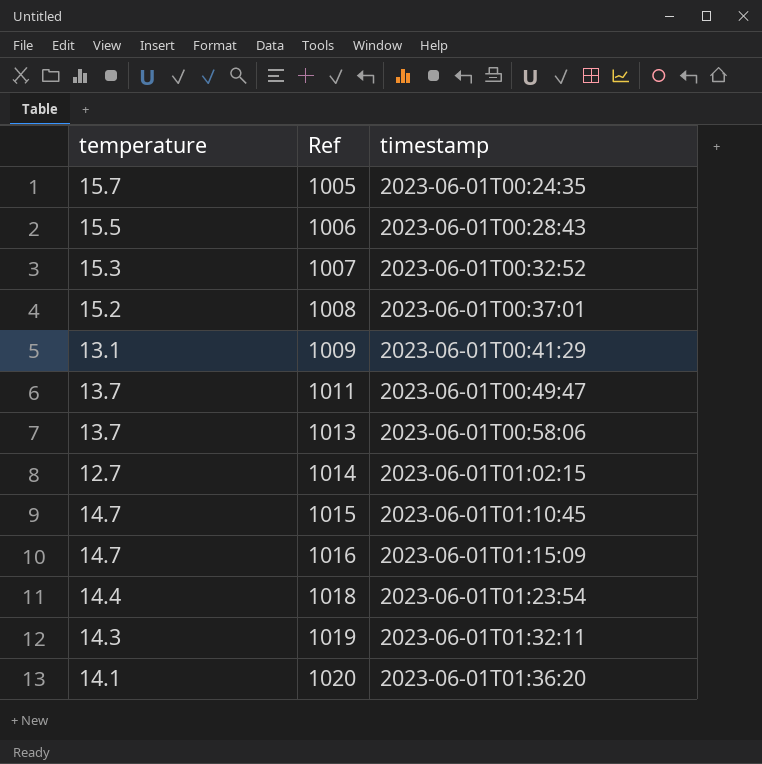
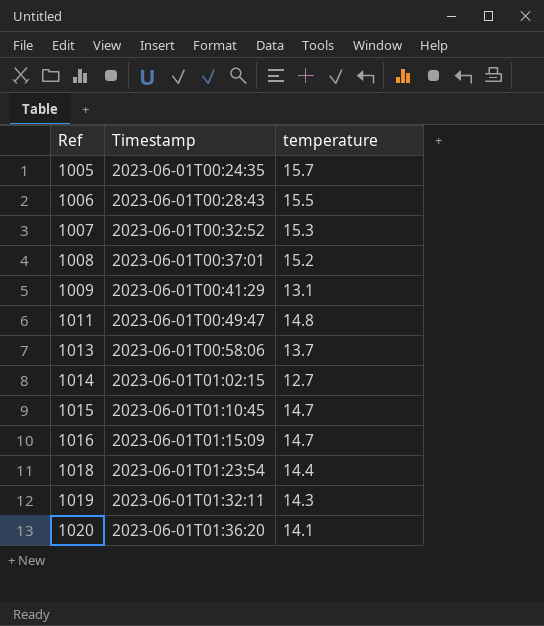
column name: timestamp -> Timestamp
column temperature | position: 1 -> 3
1011 | temperature: 13.7 -> 14.8

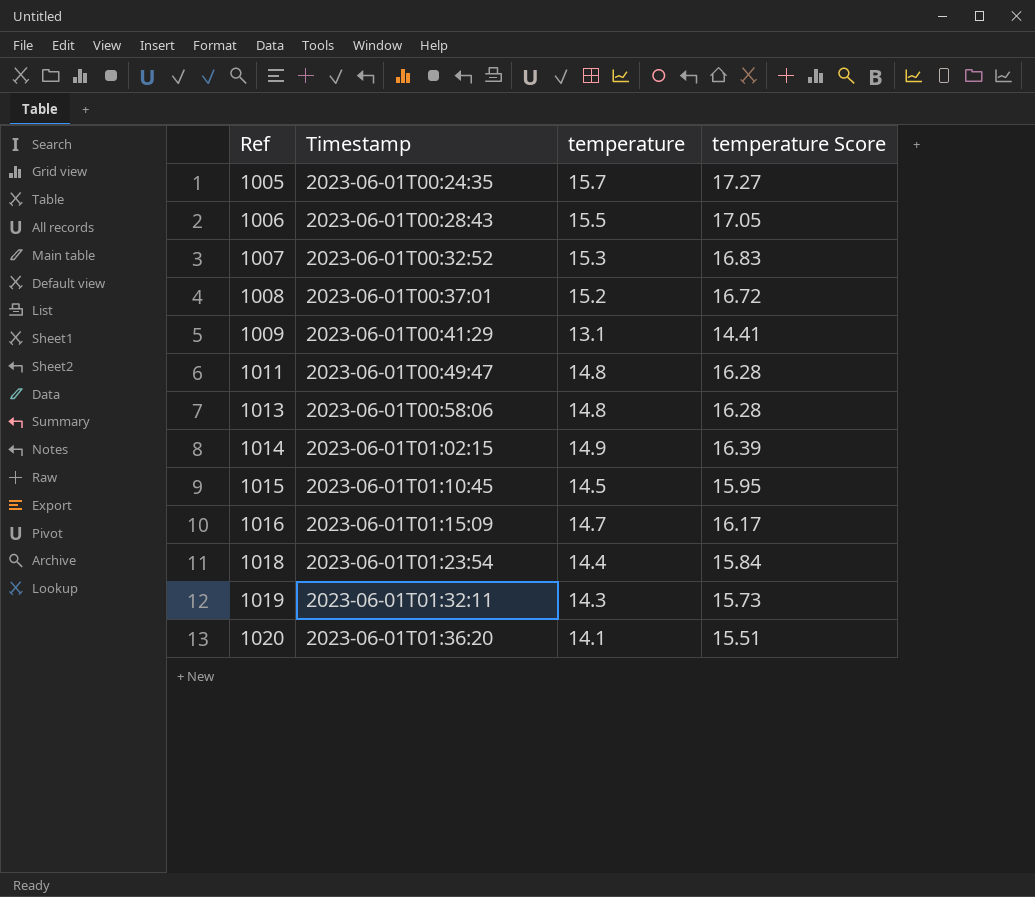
column temperature Score | formula: none -> [temperature] * 1.1
1013 | temperature: 13.7 -> 14.8
1014 | temperature: 12.7 -> 14.9
1015 | temperature: 14.7 -> 14.5

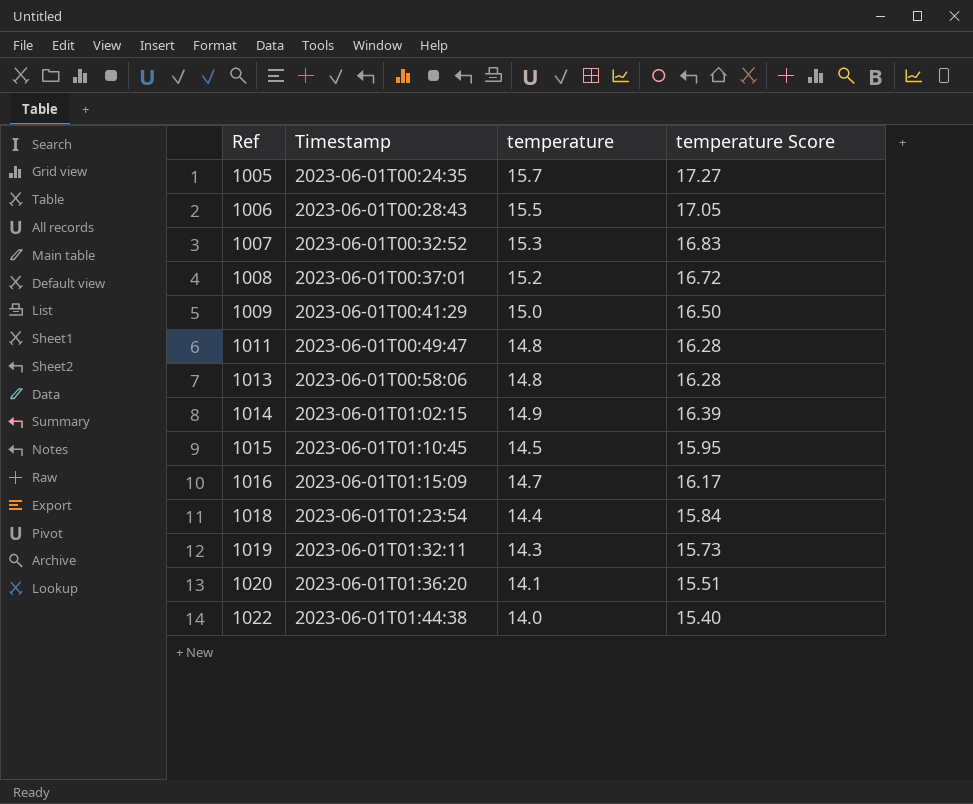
1009 | temperature: 13.1 -> 15.0
1009 | temperature Score: 14.41 -> 16.50
row 1022: none -> 2023-06-01T01:44:38 | 14.0 | 15.40

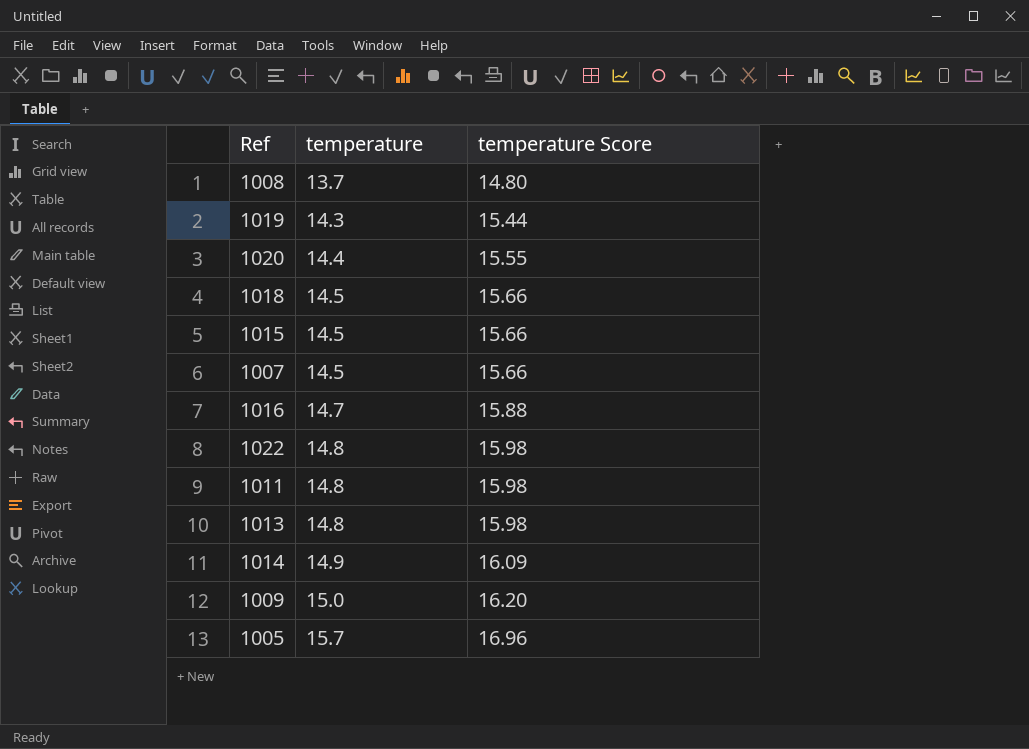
row order: Ref ascending -> temperature ascending
column Timestamp | position: 2 -> none
column temperature Score | formula: [temperature] * 1.1 -> [temperature] * 1.08
row 1006: 2023-06-01T00:28:43 | 15.5 | 17.05 -> none
1008 | temperature: 15.2 -> 13.7
1020 | temperature: 14.1 -> 14.4
1018 | temperature: 14.4 -> 14.5
1007 | temperature: 15.3 -> 14.5
1022 | temperature: 14.0 -> 14.8

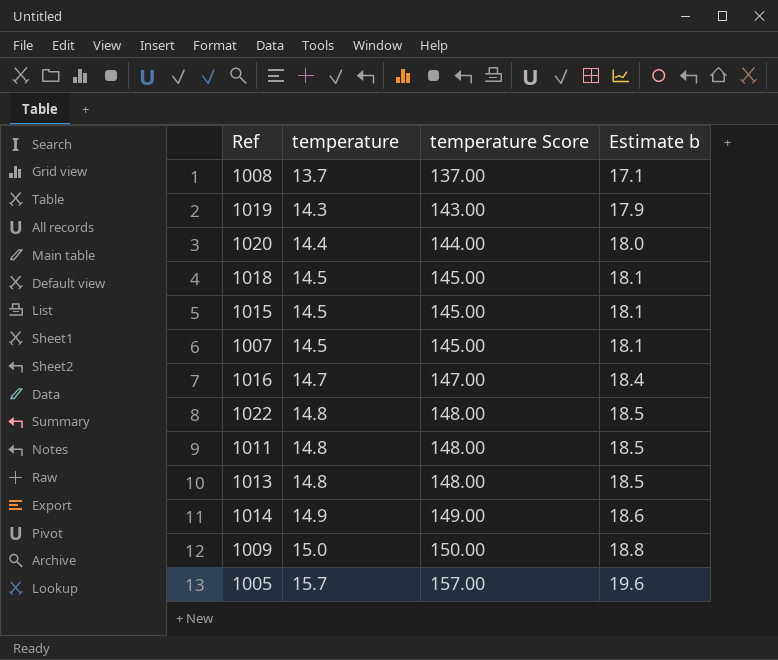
column temperature Score | formula: [temperature] * 1.08 -> [temperature] * 10
column Estimate b | formula: none -> [temperature] * 1.25

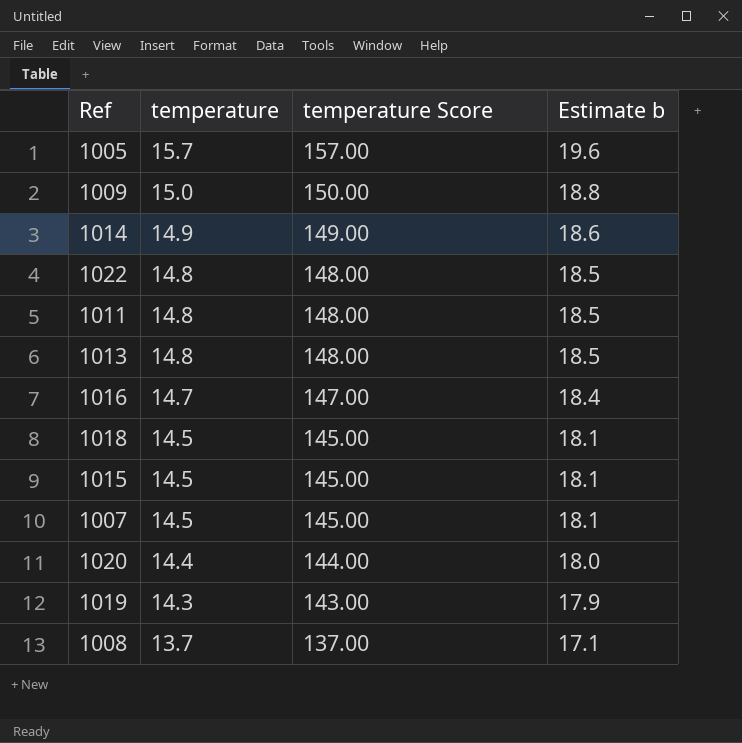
row order: temperature ascending -> temperature descending

